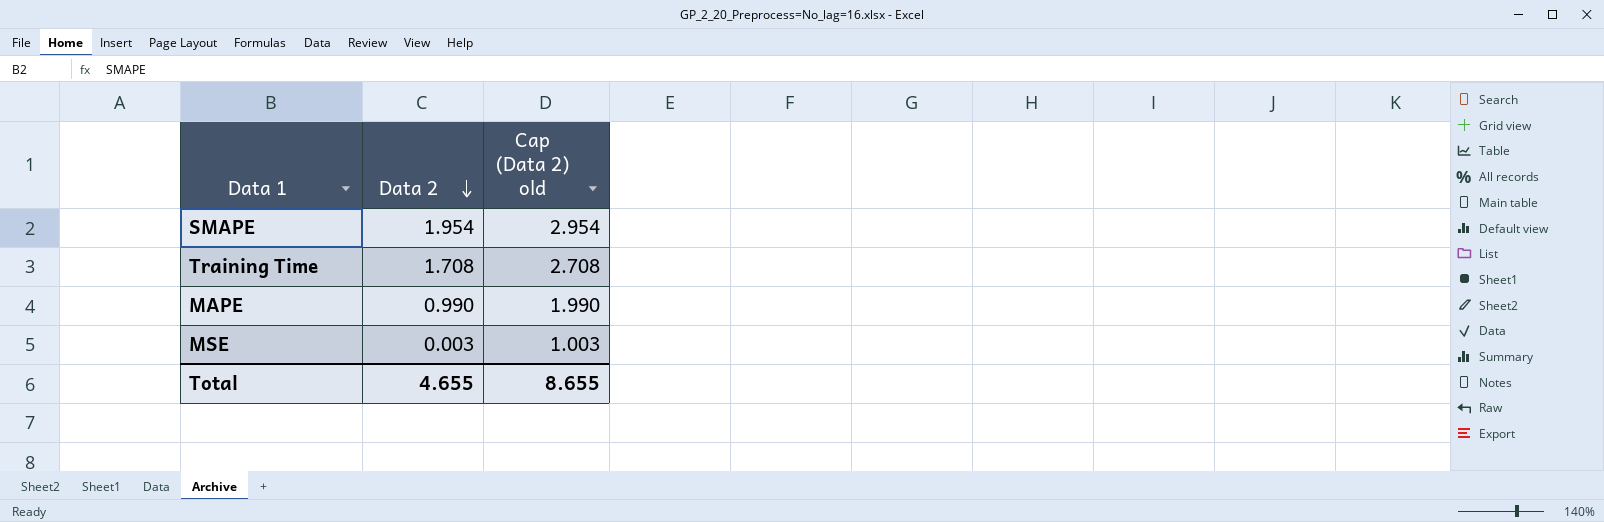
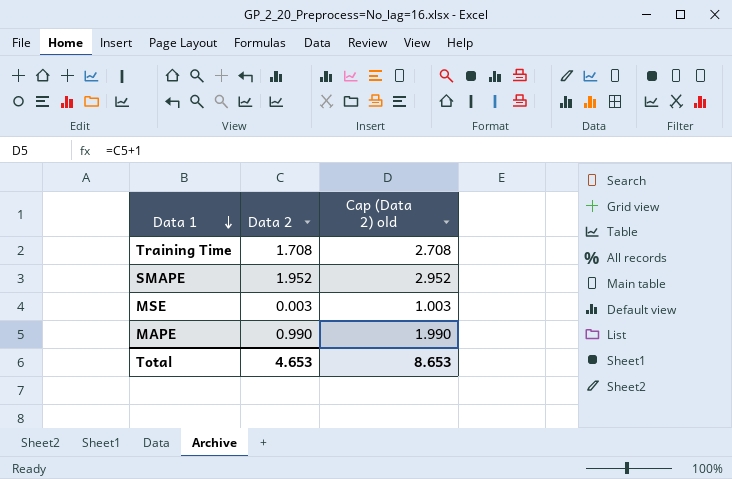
row order: Data 2 descending -> Data 1 descending
SMAPE | Data 2: 1.954 -> 1.952
SMAPE | Cap (Data 2) old: 2.954 -> 2.952
Total | Data 2: 4.655 -> 4.653
Total | Cap (Data 2) old: 8.655 -> 8.653

